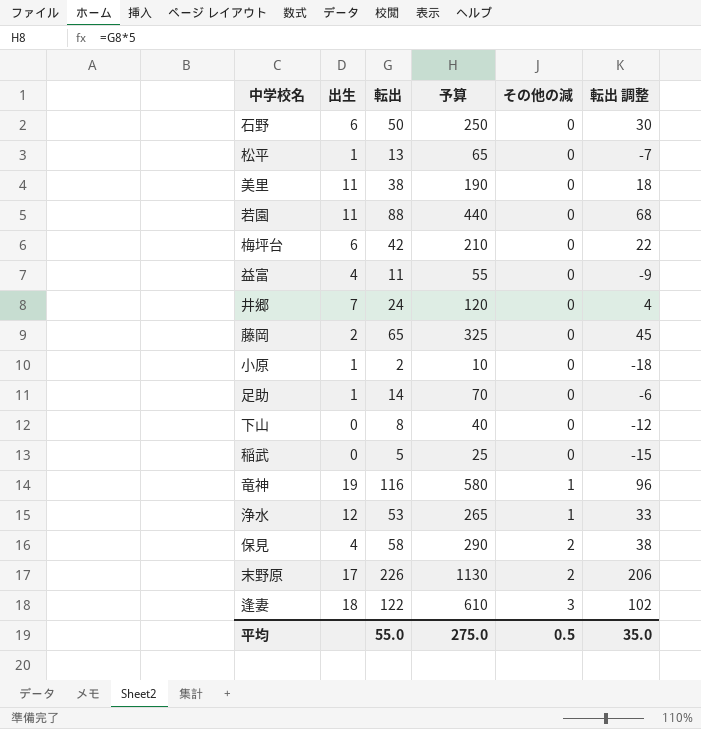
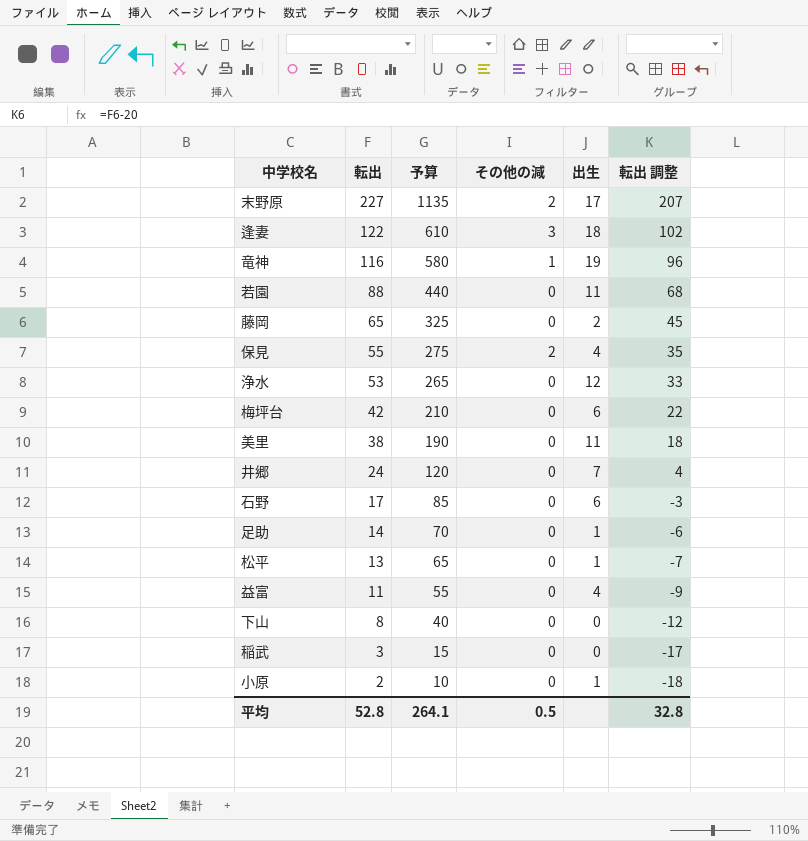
row order: その他の減 ascending -> 転出 descending
column 出生 | position: 2 -> 5
末野原 | 転出: 226 -> 227
末野原 | 予算: 1130 -> 1135
末野原 | 転出 調整: 206 -> 207
保見 | 転出: 58 -> 55
保見 | 予算: 290 -> 275
保見 | 転出 調整: 38 -> 35
浄水 | その他の減: 1 -> 0
石野 | 転出: 50 -> 17
石野 | 予算: 250 -> 85
石野 | 転出 調整: 30 -> -3
稲武 | 転出: 5 -> 3
稲武 | 予算: 25 -> 15
稲武 | 転出 調整: -15 -> -17
平均 | 転出: 55.0 -> 52.8
平均 | 予算: 275.0 -> 264.1
平均 | 転出 調整: 35.0 -> 32.8

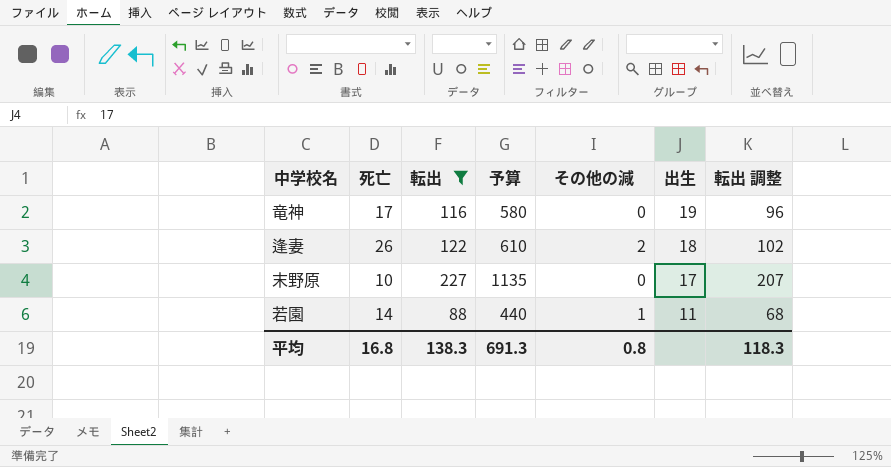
filter: none -> 転出 >= 88
row order: 転出 descending -> 出生 descending
column 死亡 | position: none -> 2
竜神 | その他の減: 1 -> 0
逢妻 | その他の減: 3 -> 2
末野原 | その他の減: 2 -> 0
若園 | その他の減: 0 -> 1
平均 | 転出: 52.8 -> 138.3
平均 | 予算: 264.1 -> 691.3
平均 | その他の減: 0.5 -> 0.8
平均 | 転出 調整: 32.8 -> 118.3

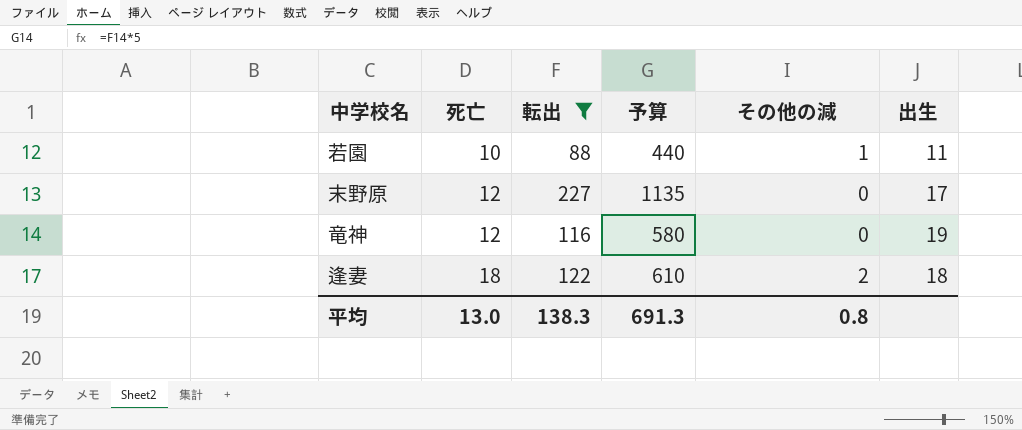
row order: 出生 descending -> 死亡 ascending
column 転出 調整 | formula: [転出] - 20 -> none
若園 | 死亡: 14 -> 10
末野原 | 死亡: 10 -> 12
竜神 | 死亡: 17 -> 12
逢妻 | 死亡: 26 -> 18
平均 | 死亡: 16.8 -> 13.0

